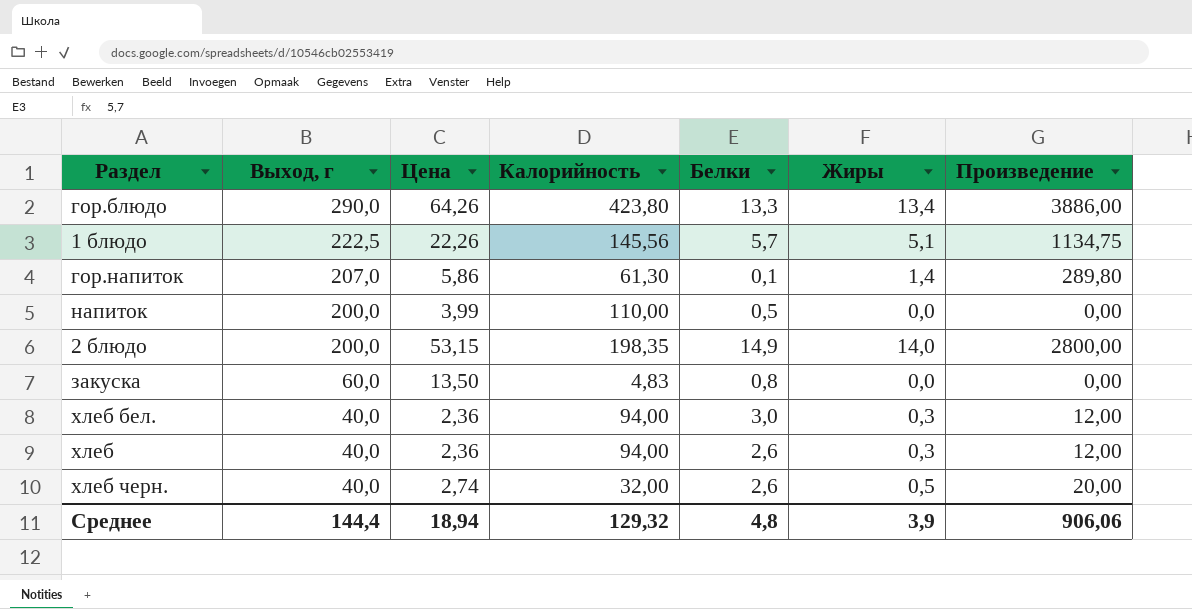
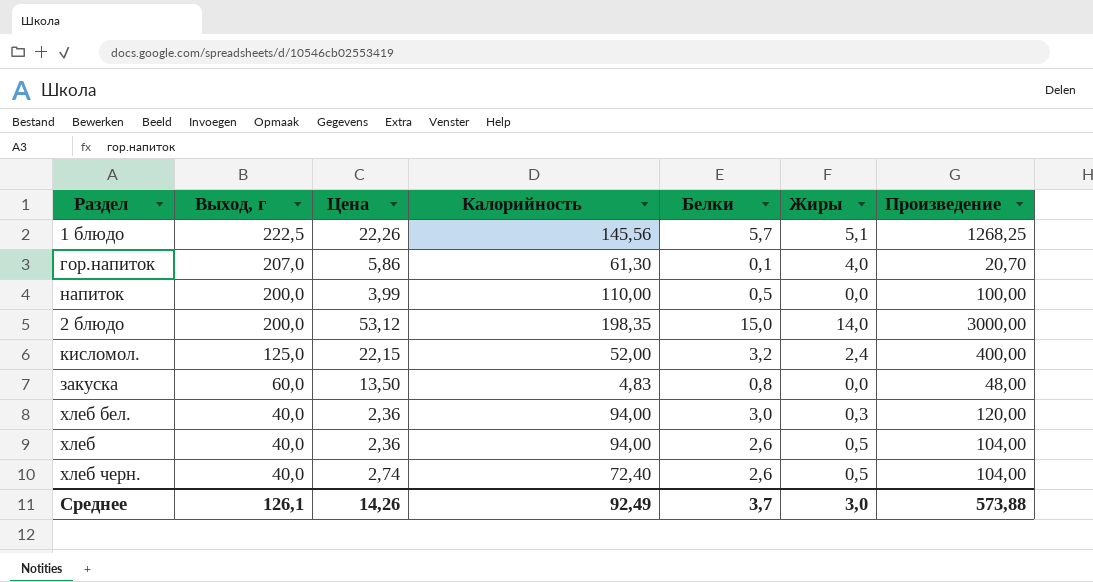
column Произведение | formula: [Выход, г] * [Жиры] -> [Выход, г] * [Белки]
row гор.блюдо: 290,0 | 64,26 | 423,80 | 13,3 | 13,4 | 3886,00 -> none
гор.напиток | Жиры: 1,4 -> 4,0
2 блюдо | Цена: 53,15 -> 53,12
2 блюдо | Белки: 14,9 -> 15,0
row кисломол.: none -> 125,0 | 22,15 | 52,00 | 3,2 | 2,4 | 400,00
хлеб | Жиры: 0,3 -> 0,5
хлеб черн. | Калорийность: 32,00 -> 72,40
Среднее | Выход, г: 144,4 -> 126,1
Среднее | Цена: 18,94 -> 14,26
Среднее | Калорийность: 129,32 -> 92,49
Среднее | Белки: 4,8 -> 3,7
Среднее | Жиры: 3,9 -> 3,0
Среднее | Произведение: 906,06 -> 573,88

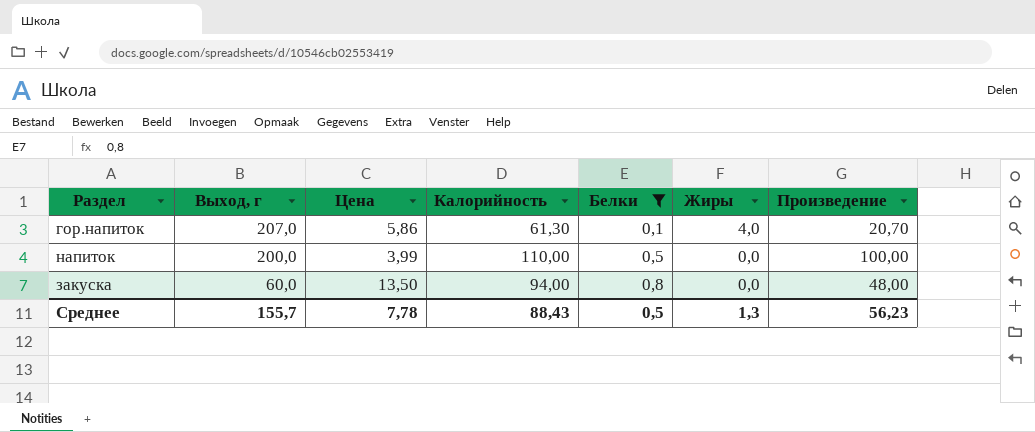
filter: none -> Белки <= 0,8
закуска | Калорийность: 4,83 -> 94,00
Среднее | Выход, г: 126,1 -> 155,7
Среднее | Цена: 14,26 -> 7,78
Среднее | Калорийность: 92,49 -> 88,43
Среднее | Белки: 3,7 -> 0,5
Среднее | Жиры: 3,0 -> 1,3
Среднее | Произведение: 573,88 -> 56,23

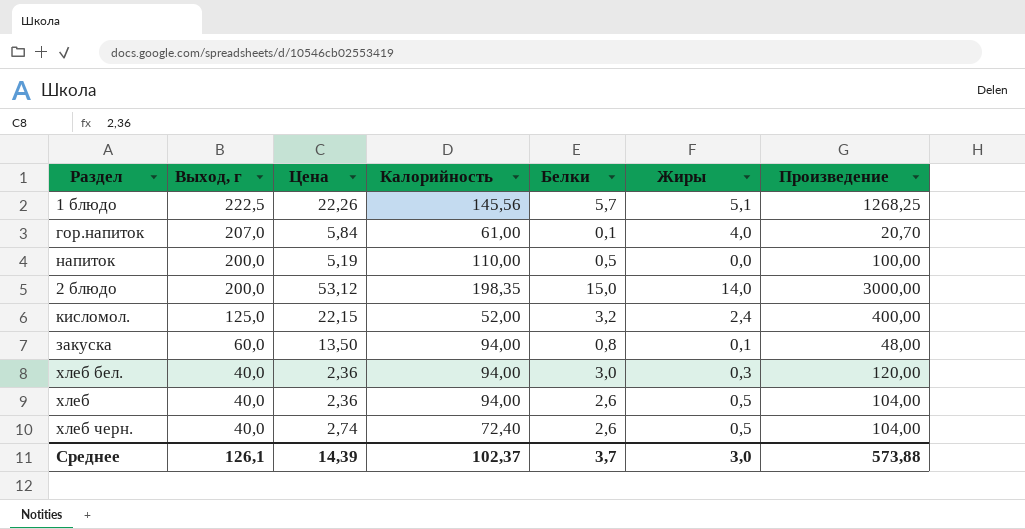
filter: Белки <= 0,8 -> none
гор.напиток | Цена: 5,86 -> 5,84
гор.напиток | Калорийность: 61,30 -> 61,00
напиток | Цена: 3,99 -> 5,19
закуска | Жиры: 0,0 -> 0,1
Среднее | Выход, г: 155,7 -> 126,1
Среднее | Цена: 7,78 -> 14,39
Среднее | Калорийность: 88,43 -> 102,37
Среднее | Белки: 0,5 -> 3,7
Среднее | Жиры: 1,3 -> 3,0
Среднее | Произведение: 56,23 -> 573,88

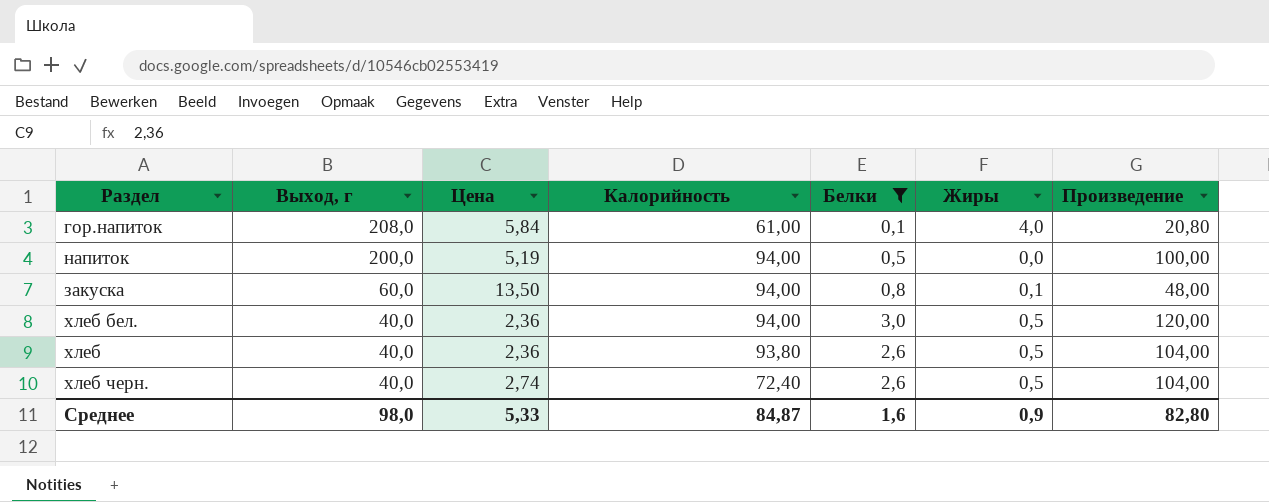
filter: none -> Белки <= 3,0
гор.напиток | Выход, г: 207,0 -> 208,0
гор.напиток | Произведение: 20,70 -> 20,80
напиток | Калорийность: 110,00 -> 94,00
хлеб бел. | Жиры: 0,3 -> 0,5
хлеб | Калорийность: 94,00 -> 93,80
Среднее | Выход, г: 126,1 -> 98,0
Среднее | Цена: 14,39 -> 5,33
Среднее | Калорийность: 102,37 -> 84,87
Среднее | Белки: 3,7 -> 1,6
Среднее | Жиры: 3,0 -> 0,9
Среднее | Произведение: 573,88 -> 82,80

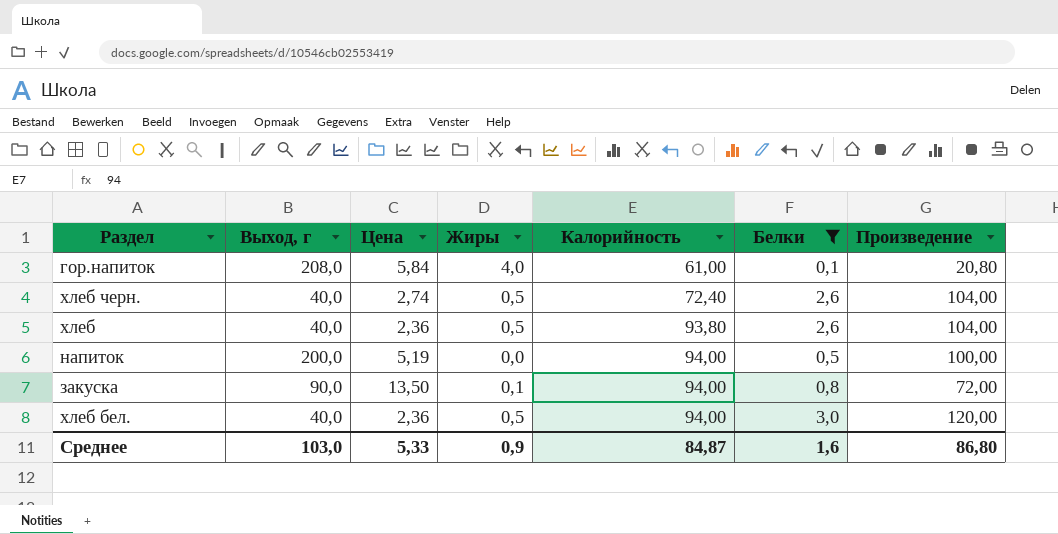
row order: Выход, г descending -> Калорийность ascending
column Жиры | position: 6 -> 4
закуска | Выход, г: 60,0 -> 90,0
закуска | Произведение: 48,00 -> 72,00
Среднее | Выход, г: 98,0 -> 103,0
Среднее | Произведение: 82,80 -> 86,80

